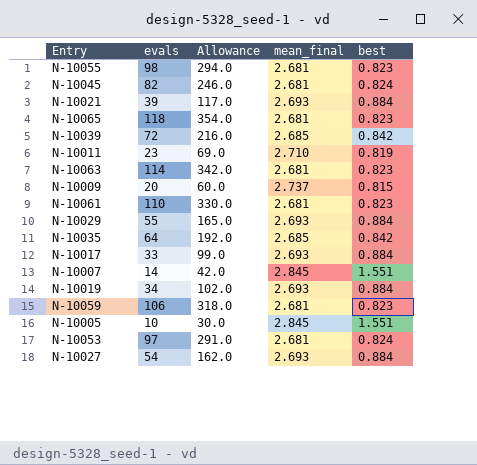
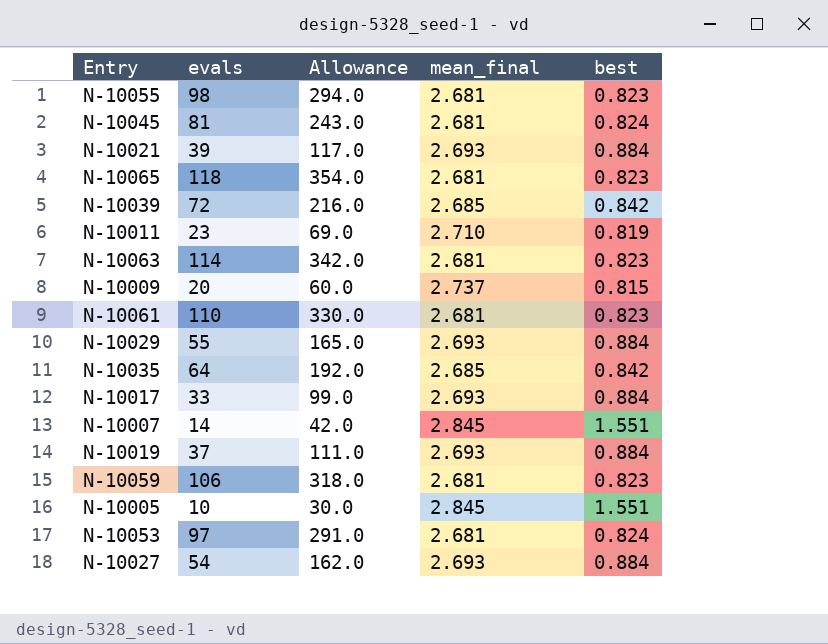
N-10045 | evals: 82 -> 81
N-10045 | Allowance: 246.0 -> 243.0
N-10019 | evals: 34 -> 37
N-10019 | Allowance: 102.0 -> 111.0

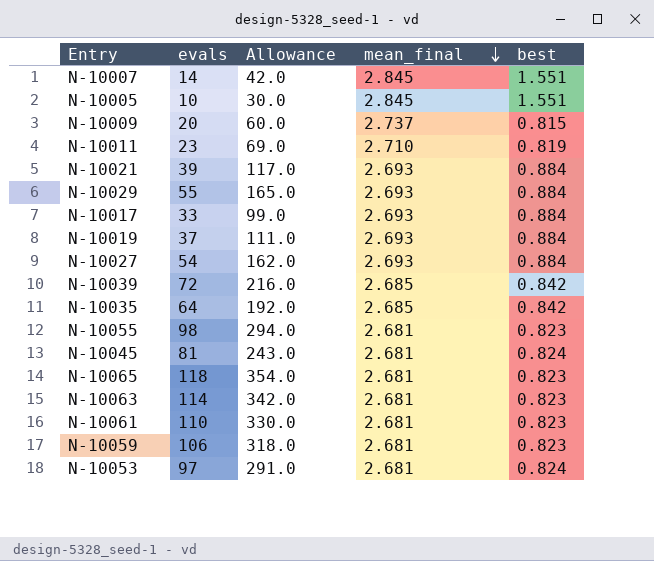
row order: none -> mean_final descending

